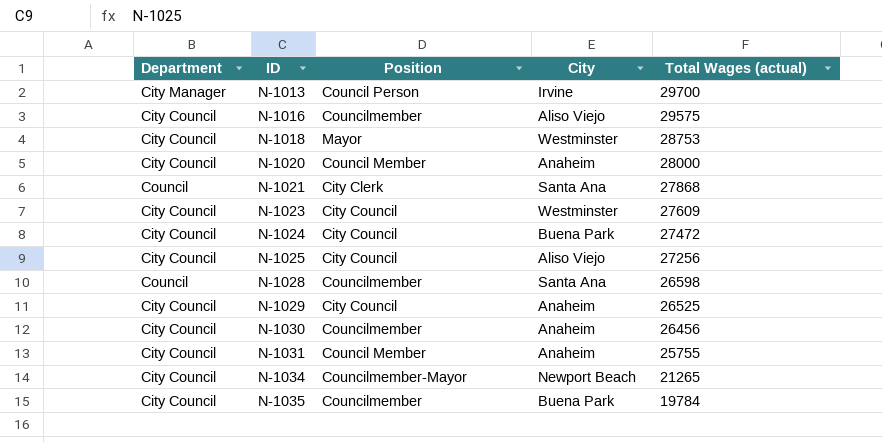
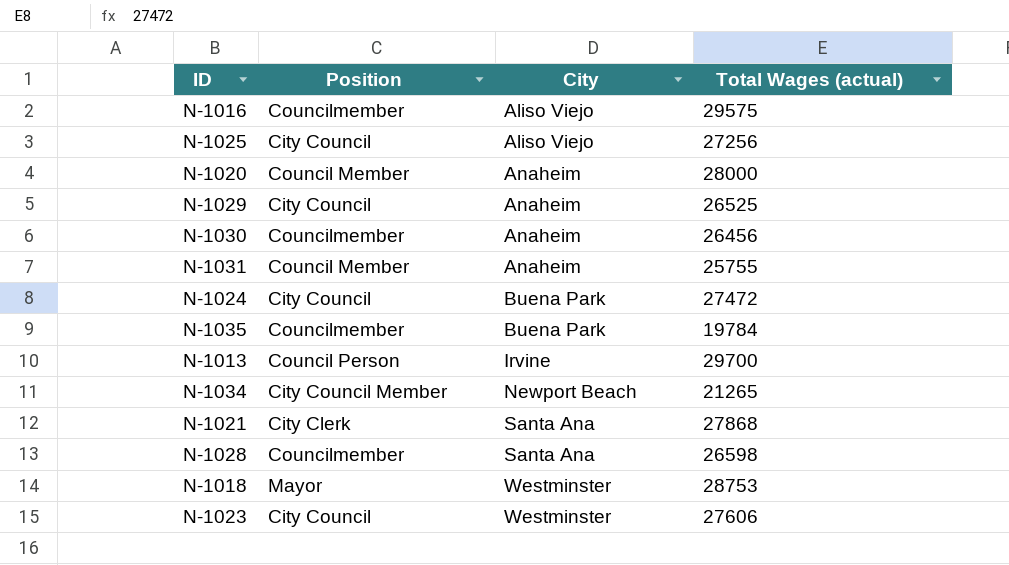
row order: ID ascending -> City ascending
column Department | position: 1 -> none
N-1034 | Position: Councilmember-Mayor -> City Council Member
N-1023 | Total Wages (actual): 27609 -> 27606

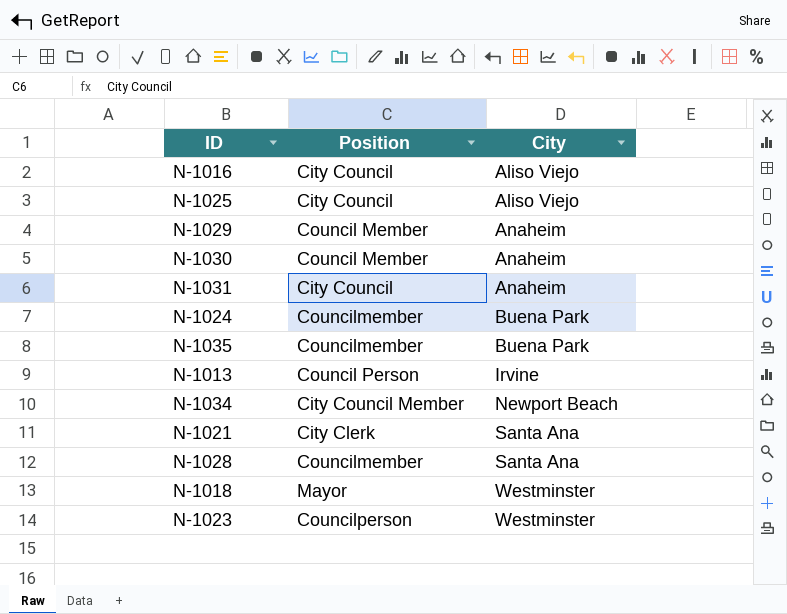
column Total Wages (actual) | position: 4 -> none
row N-1020: Council Member | Anaheim | 28000 -> none
N-1016 | Position: Councilmember -> City Council
N-1029 | Position: City Council -> Council Member
N-1030 | Position: Councilmember -> Council Member
N-1031 | Position: Council Member -> City Council
N-1024 | Position: City Council -> Councilmember
N-1023 | Position: City Council -> Councilperson

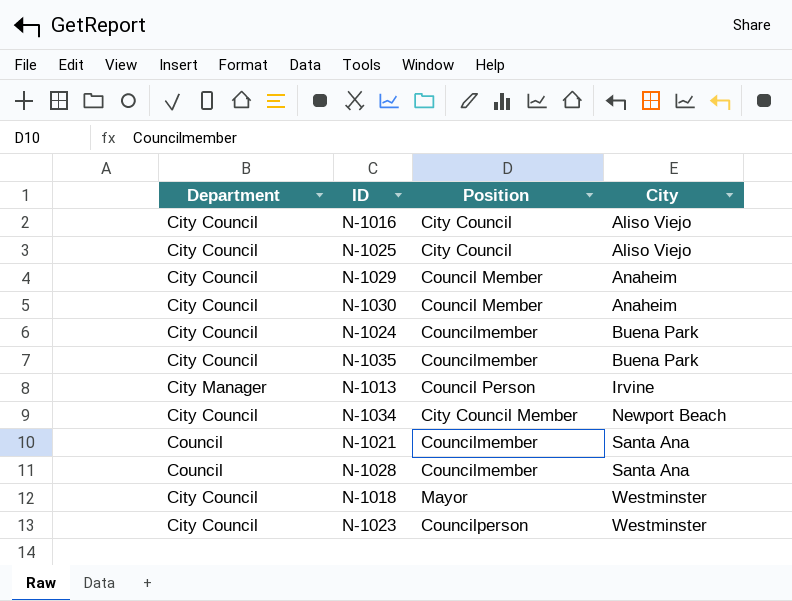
column Department | position: none -> 1
row N-1031: City Council | Anaheim -> none
N-1021 | Position: City Clerk -> Councilmember

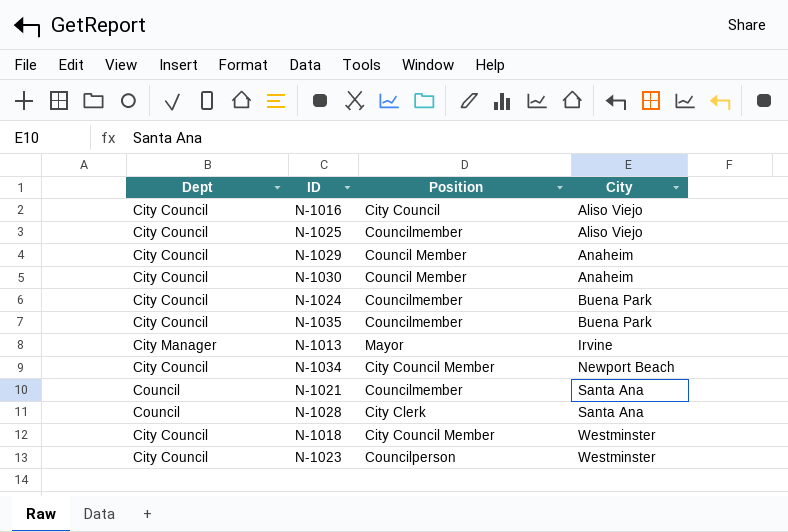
column name: Department -> Dept
N-1025 | Position: City Council -> Councilmember
N-1013 | Position: Council Person -> Mayor
N-1028 | Position: Councilmember -> City Clerk
N-1018 | Position: Mayor -> City Council Member

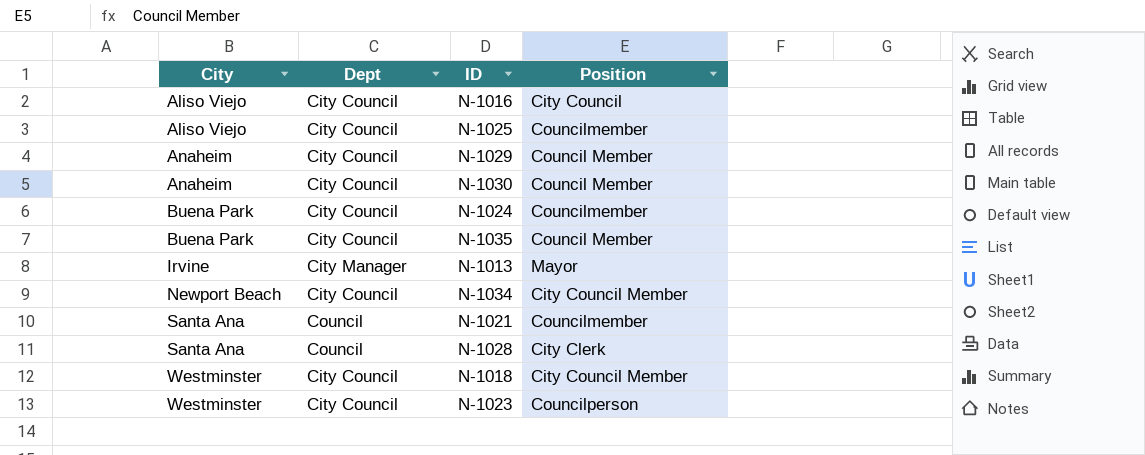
column City | position: 4 -> 1
N-1035 | Position: Councilmember -> Council Member

